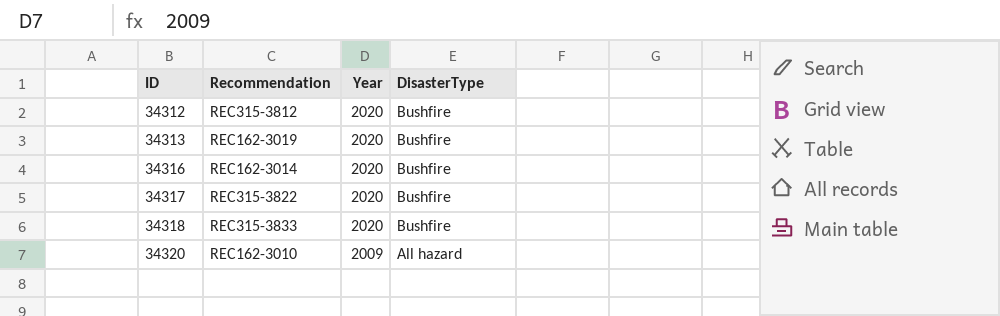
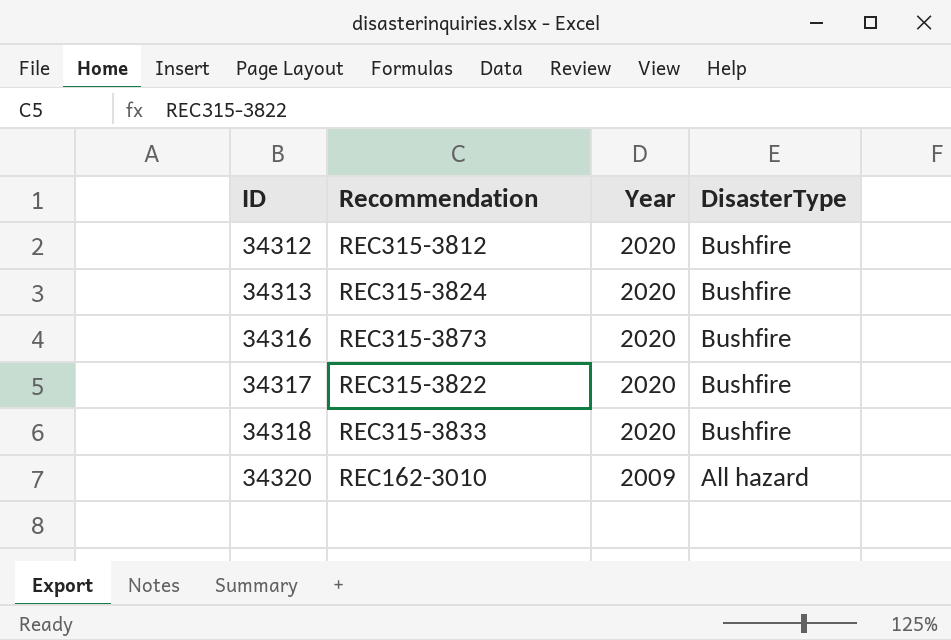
34313 | Recommendation: REC162-3019 -> REC315-3824
34316 | Recommendation: REC162-3014 -> REC315-3873

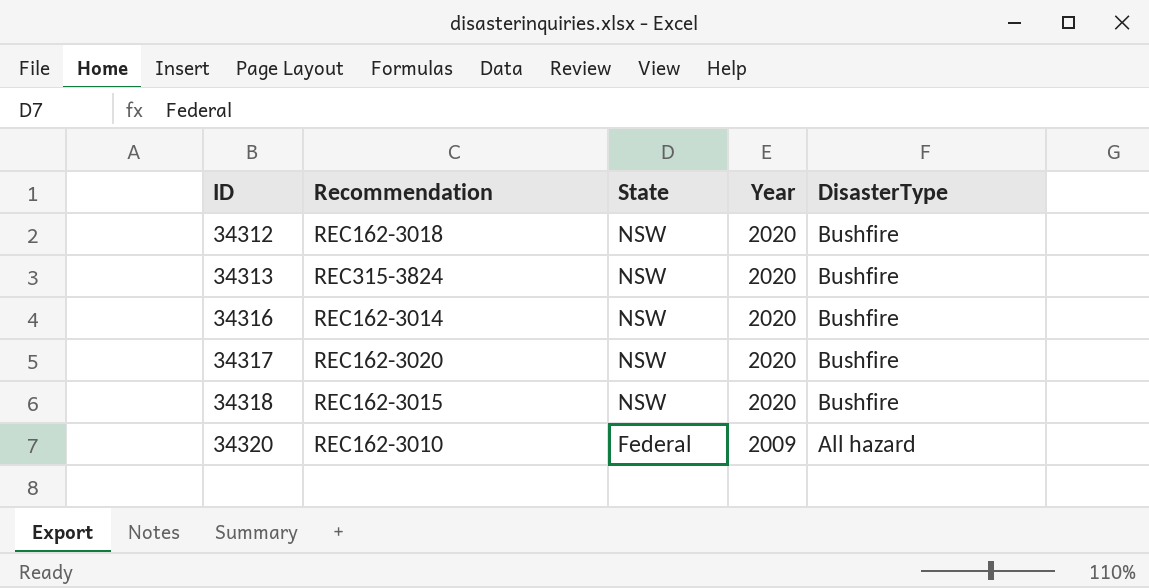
column State | position: none -> 3
34312 | Recommendation: REC315-3812 -> REC162-3018
34316 | Recommendation: REC315-3873 -> REC162-3014
34317 | Recommendation: REC315-3822 -> REC162-3020
34318 | Recommendation: REC315-3833 -> REC162-3015

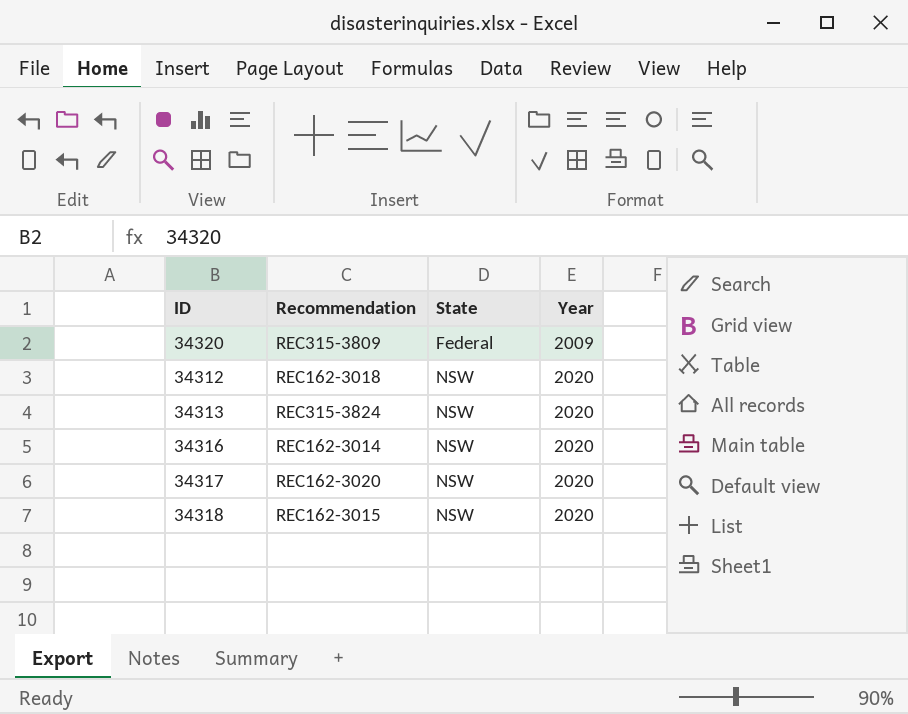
row order: ID ascending -> State ascending
column DisasterType | position: 5 -> none
34320 | Recommendation: REC162-3010 -> REC315-3809

